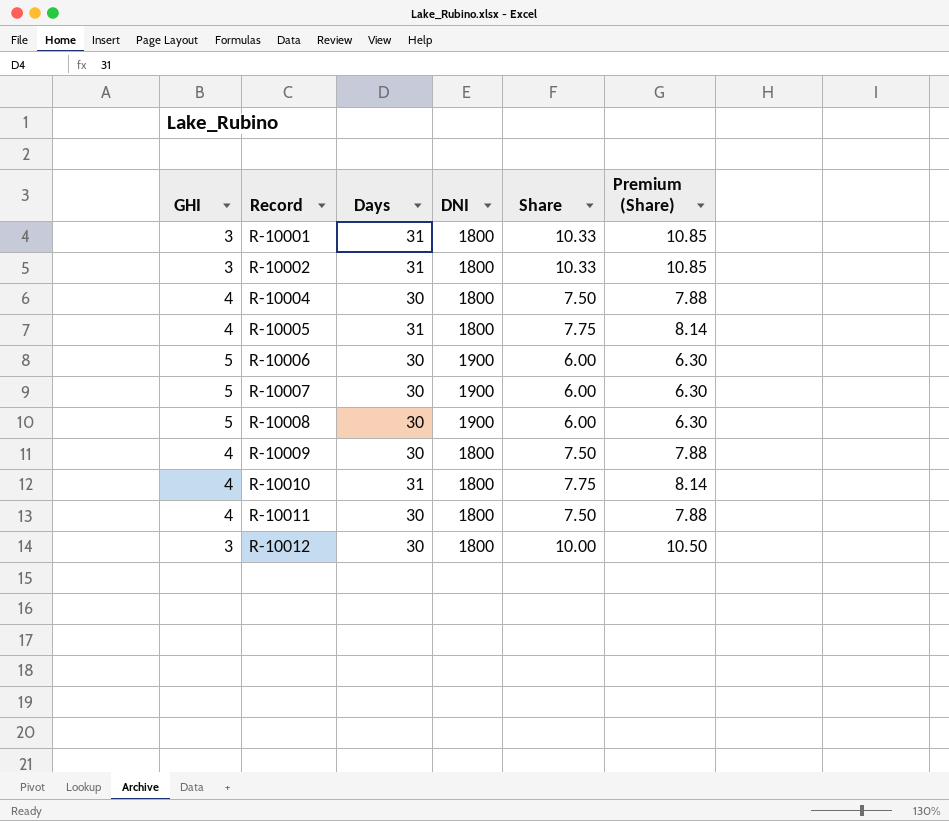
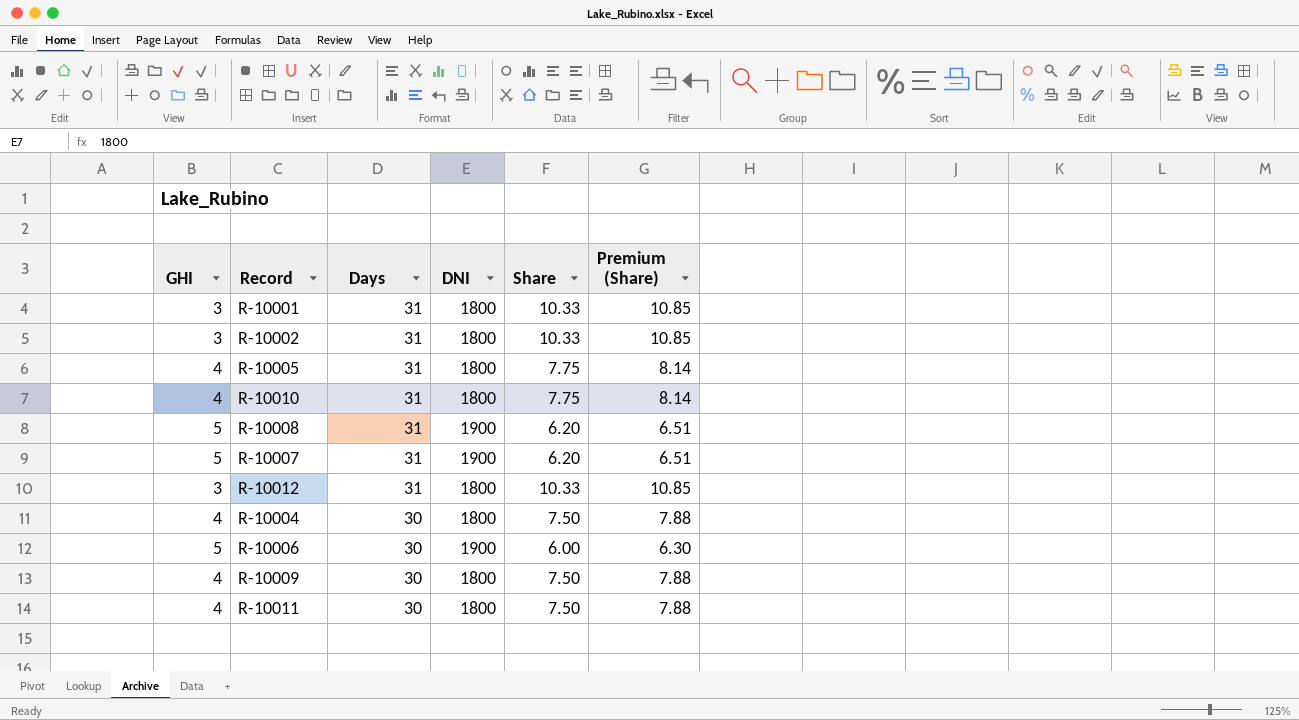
row order: Record ascending -> Days descending
R-10008 | Days: 30 -> 31
R-10008 | Share: 6.00 -> 6.20
R-10008 | Premium (Share): 6.30 -> 6.51
R-10007 | Days: 30 -> 31
R-10007 | Share: 6.00 -> 6.20
R-10007 | Premium (Share): 6.30 -> 6.51
R-10012 | Days: 30 -> 31
R-10012 | Share: 10.00 -> 10.33
R-10012 | Premium (Share): 10.50 -> 10.85

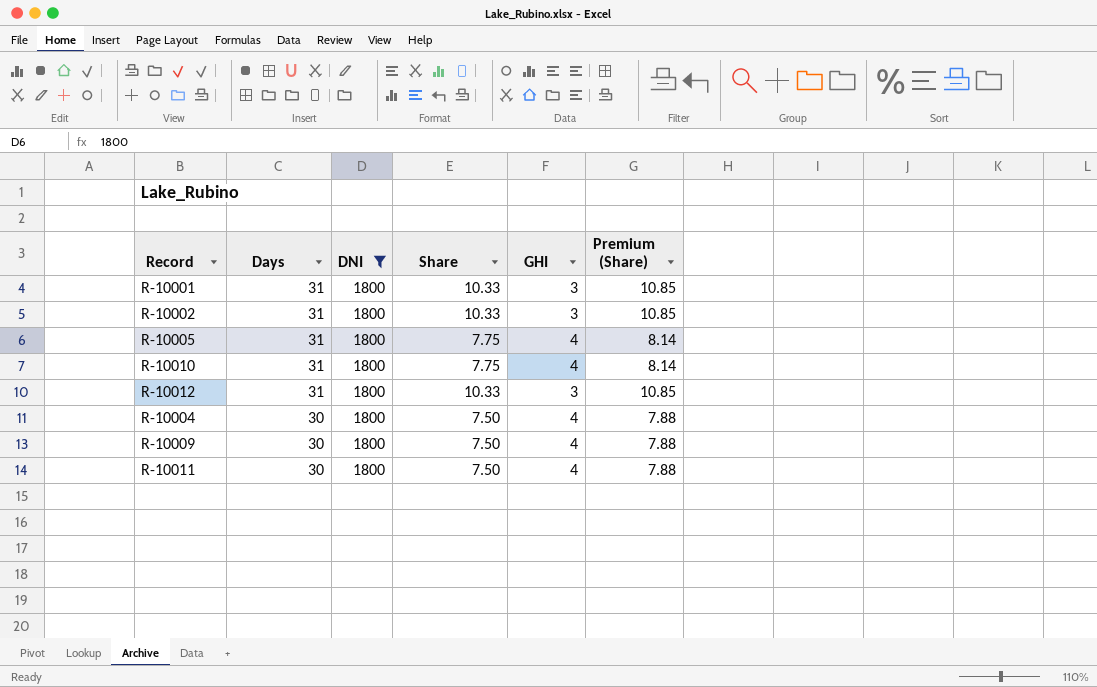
filter: none -> DNI = 1800
column GHI | position: 1 -> 5

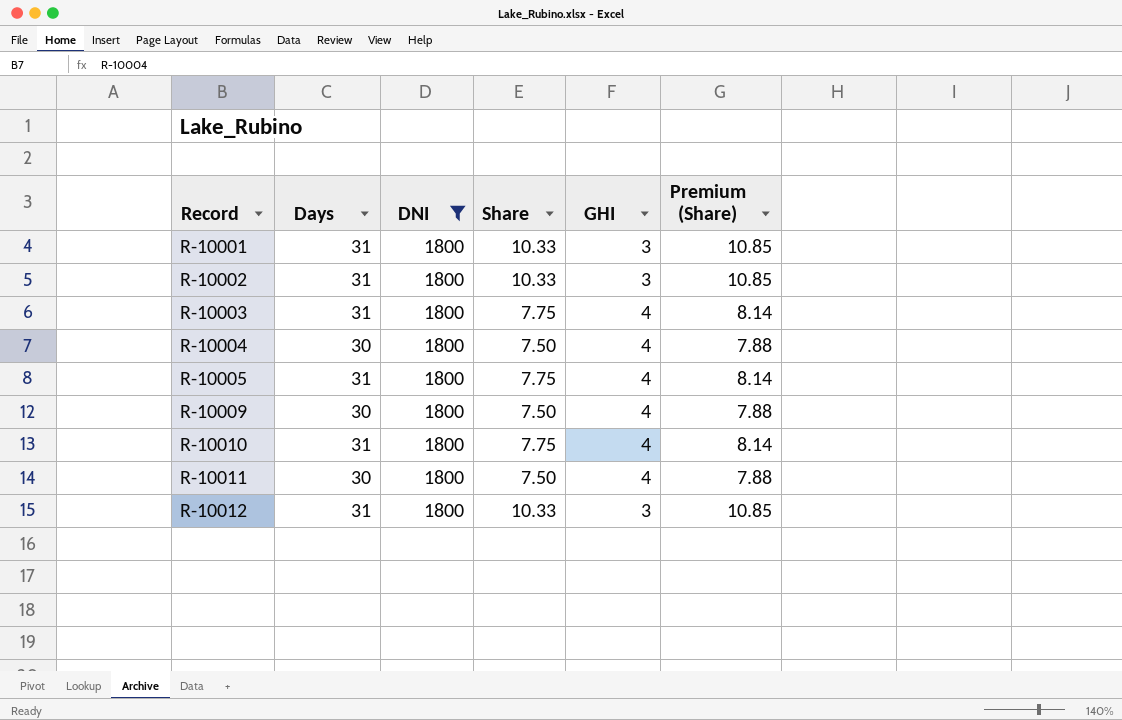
row order: Days descending -> Record ascending
row R-10003: none -> 31 | 1800 | 7.75 | 4 | 8.14

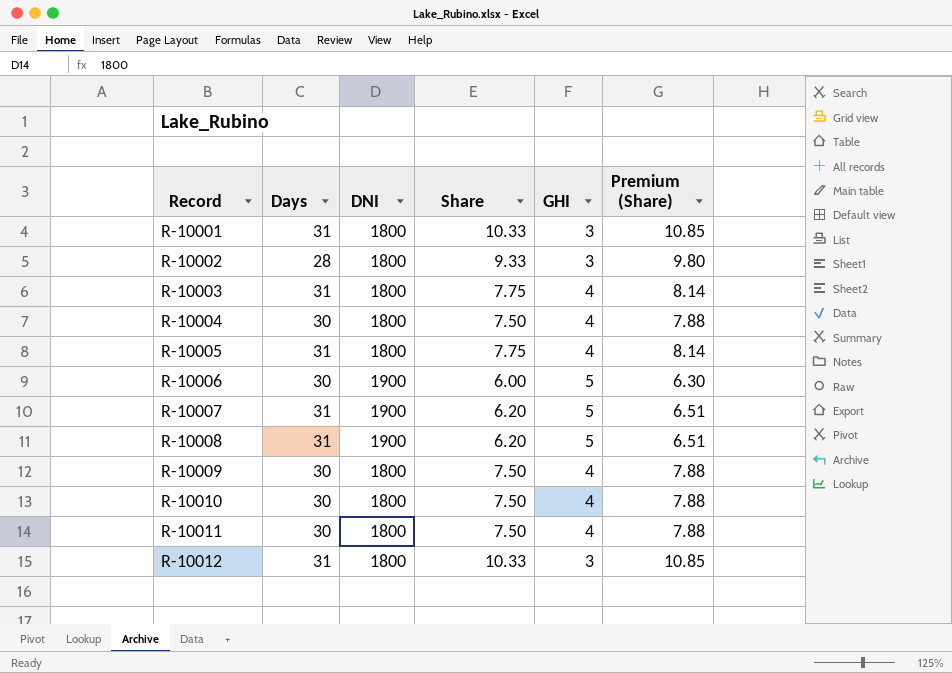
filter: DNI = 1800 -> none
R-10002 | Days: 31 -> 28
R-10002 | Share: 10.33 -> 9.33
R-10002 | Premium (Share): 10.85 -> 9.80
R-10010 | Days: 31 -> 30
R-10010 | Share: 7.75 -> 7.50
R-10010 | Premium (Share): 8.14 -> 7.88

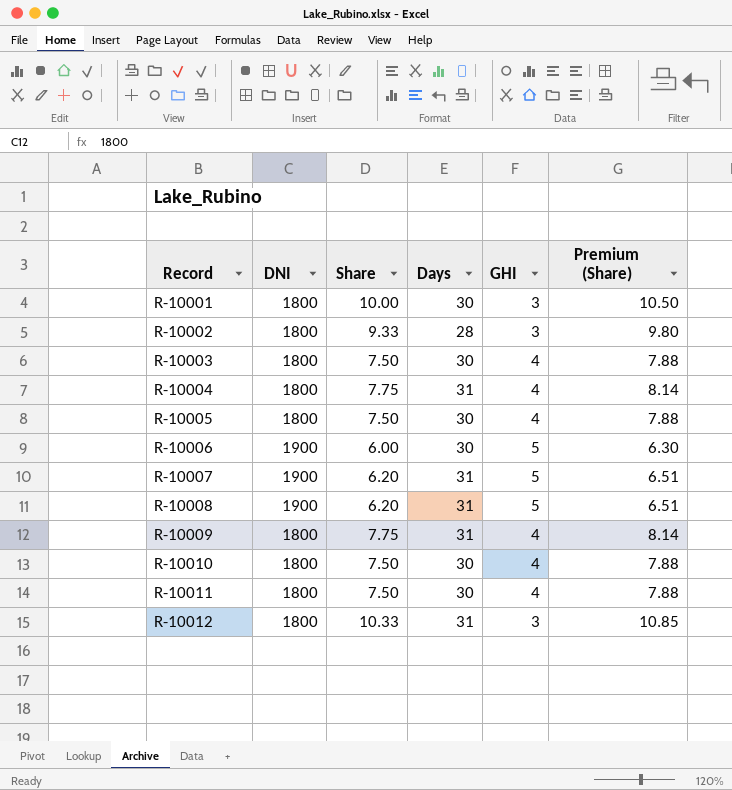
column Days | position: 2 -> 4
R-10001 | Share: 10.33 -> 10.00
R-10001 | Days: 31 -> 30
R-10001 | Premium (Share): 10.85 -> 10.50
R-10003 | Share: 7.75 -> 7.50
R-10003 | Days: 31 -> 30
R-10003 | Premium (Share): 8.14 -> 7.88
R-10004 | Share: 7.50 -> 7.75
R-10004 | Days: 30 -> 31
R-10004 | Premium (Share): 7.88 -> 8.14
R-10005 | Share: 7.75 -> 7.50
R-10005 | Days: 31 -> 30
R-10005 | Premium (Share): 8.14 -> 7.88
R-10009 | Share: 7.50 -> 7.75
R-10009 | Days: 30 -> 31
R-10009 | Premium (Share): 7.88 -> 8.14

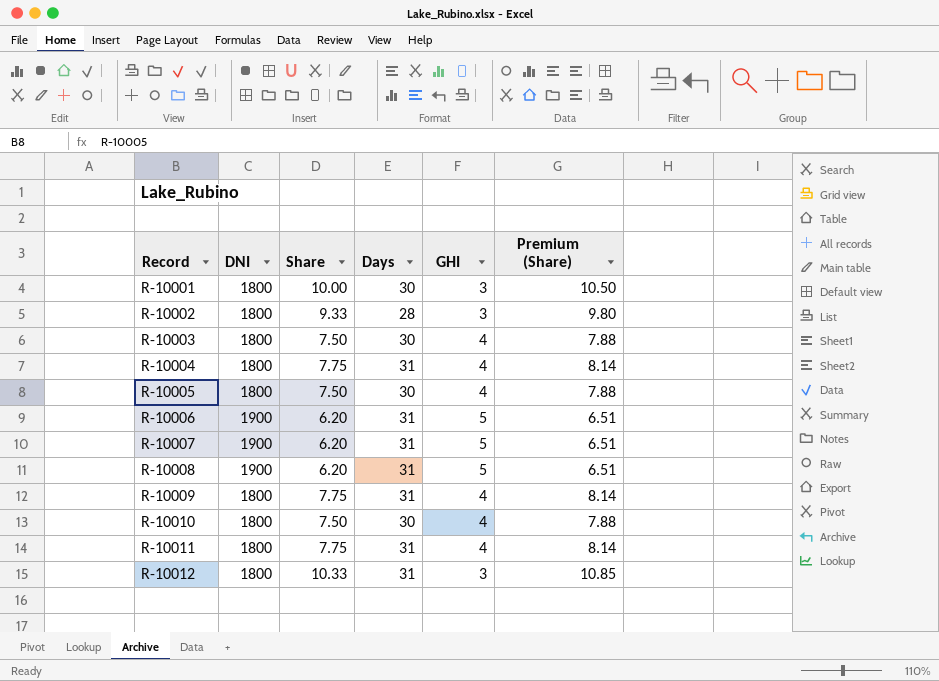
R-10006 | Share: 6.00 -> 6.20
R-10006 | Days: 30 -> 31
R-10006 | Premium (Share): 6.30 -> 6.51
R-10011 | Share: 7.50 -> 7.75
R-10011 | Days: 30 -> 31
R-10011 | Premium (Share): 7.88 -> 8.14

